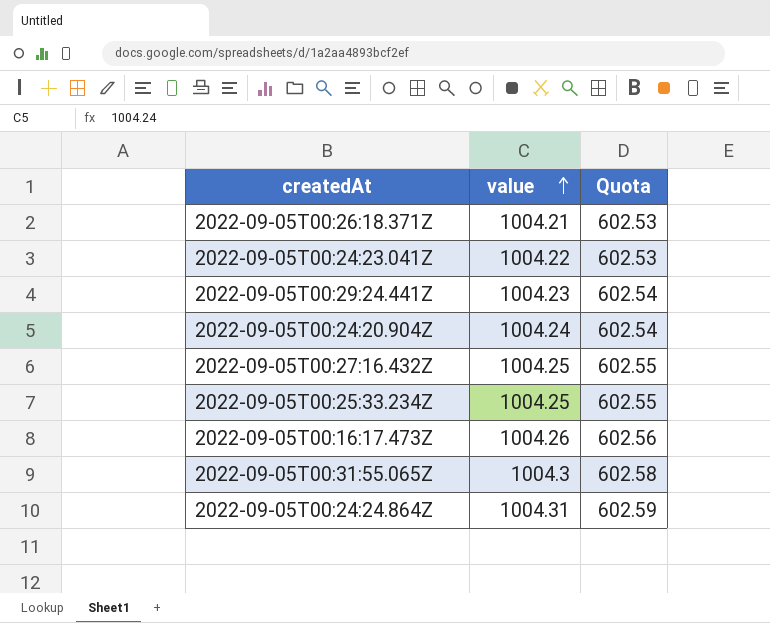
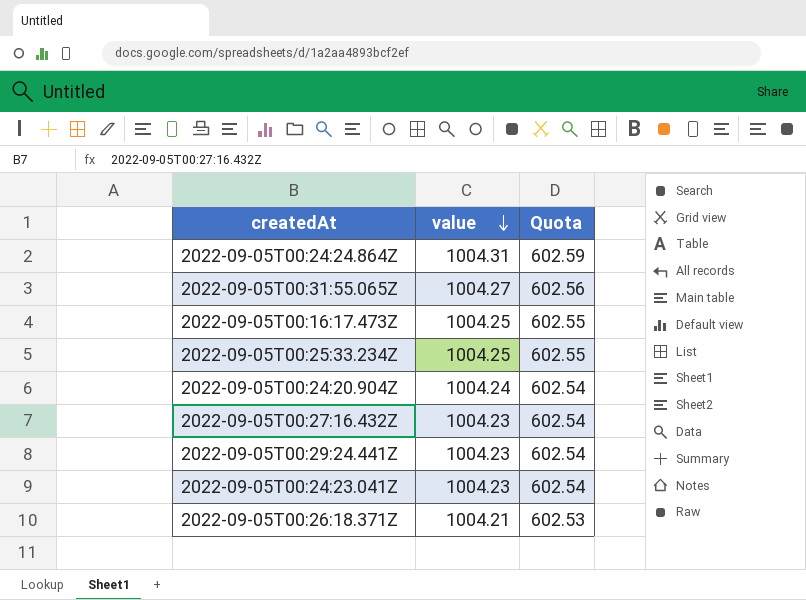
row order: value ascending -> value descending
2022-09-05T00:31:55.065Z | value: 1004.3 -> 1004.27
2022-09-05T00:31:55.065Z | Quota: 602.58 -> 602.56
2022-09-05T00:16:17.473Z | value: 1004.26 -> 1004.25
2022-09-05T00:16:17.473Z | Quota: 602.56 -> 602.55
2022-09-05T00:27:16.432Z | value: 1004.25 -> 1004.23
2022-09-05T00:27:16.432Z | Quota: 602.55 -> 602.54
2022-09-05T00:24:23.041Z | value: 1004.22 -> 1004.23
2022-09-05T00:24:23.041Z | Quota: 602.53 -> 602.54

